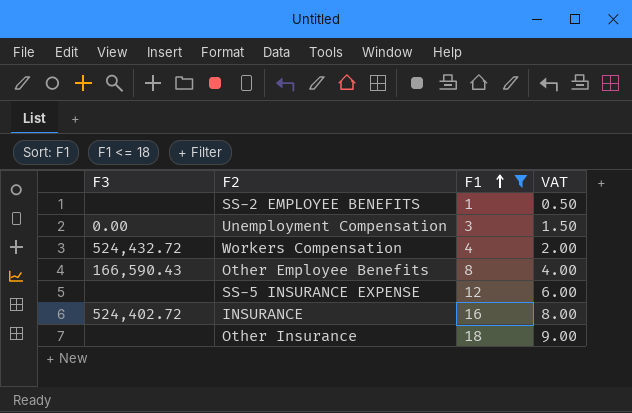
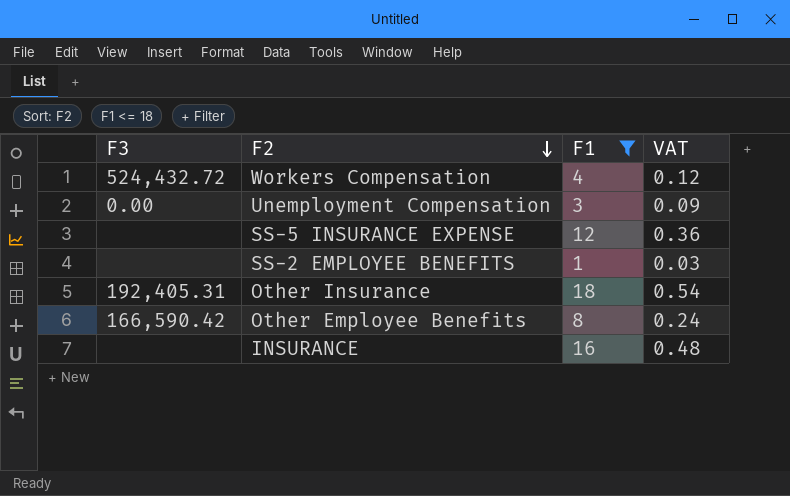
row order: F1 ascending -> F2 descending
column VAT | formula: [F1] * 0.5 -> [F1] * 0.03
Other Insurance | F3: none -> 192,405.31
Other Employee Benefits | F3: 166,590.43 -> 166,590.42
INSURANCE | F3: 524,402.72 -> none

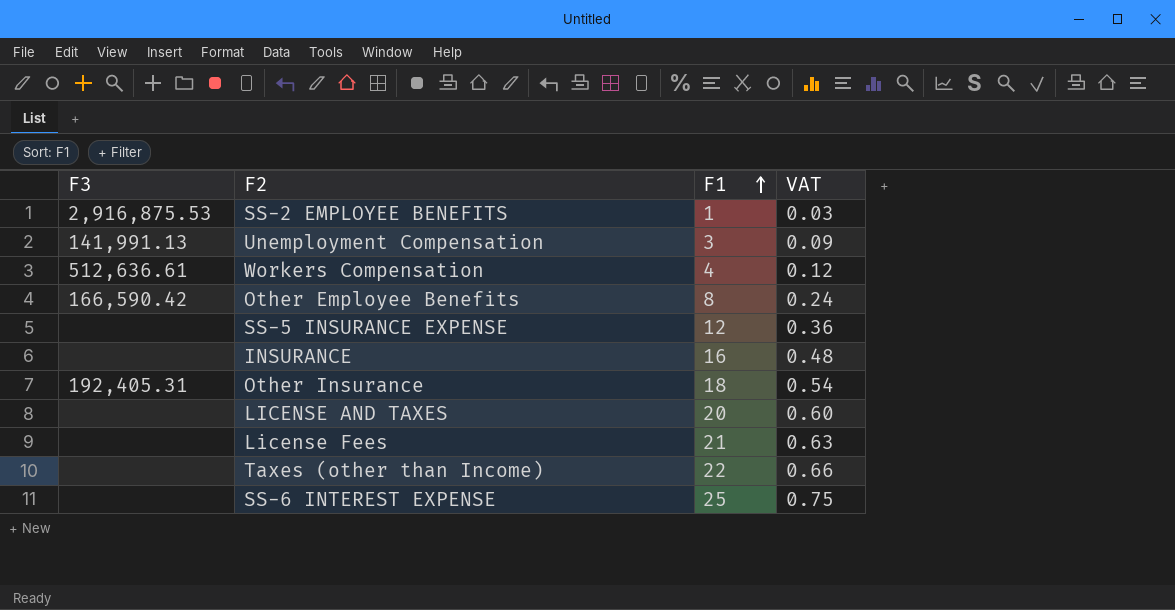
filter: F1 <= 18 -> none
row order: F2 descending -> F1 ascending
SS-2 EMPLOYEE BENEFITS | F3: none -> 2,916,875.53
Unemployment Compensation | F3: 0.00 -> 141,991.13
Workers Compensation | F3: 524,432.72 -> 512,636.61

